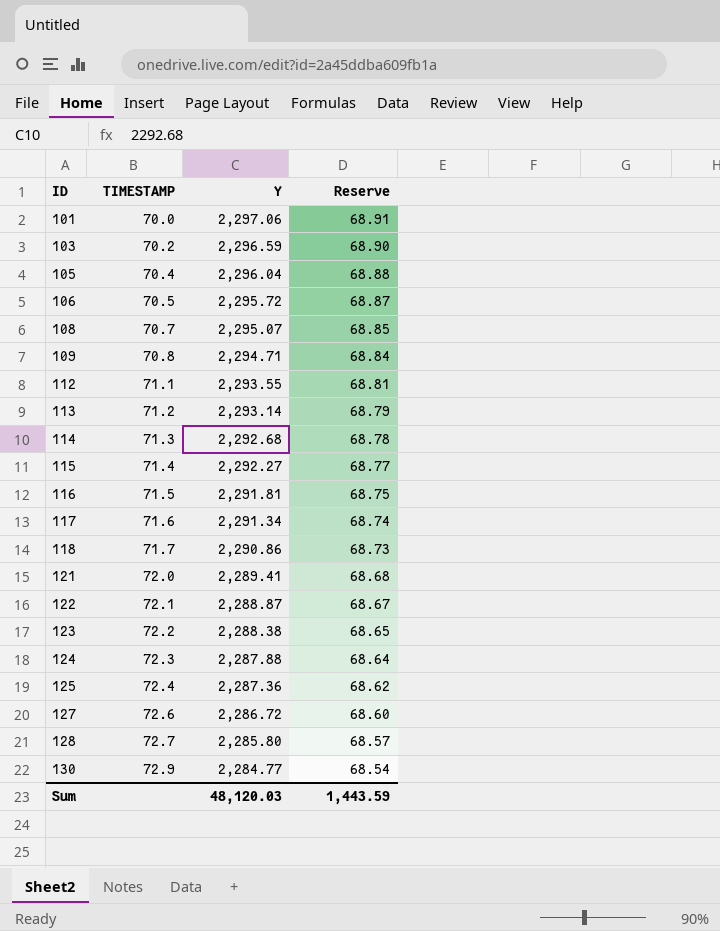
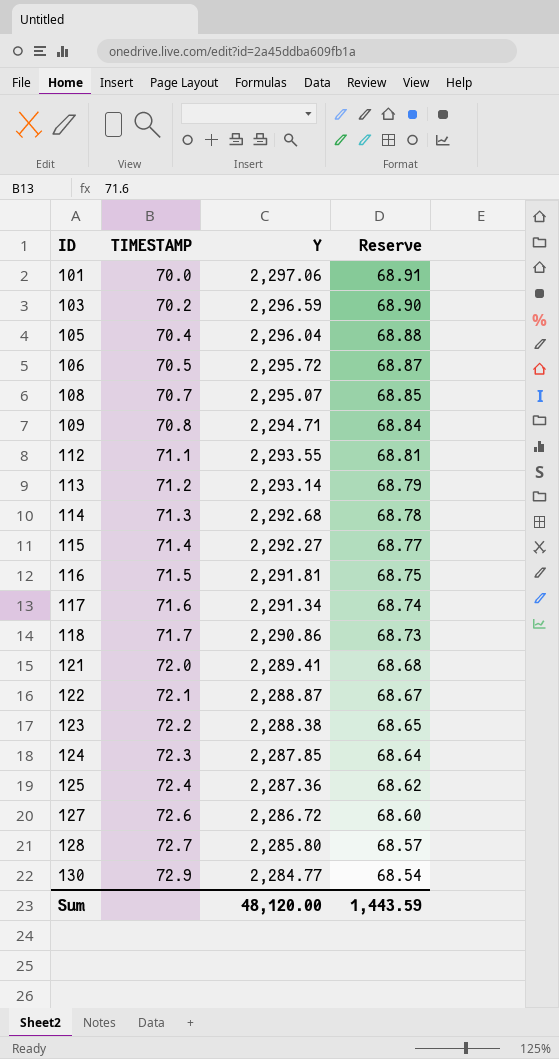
124 | Y: 2,287.88 -> 2,287.85
Sum | Y: 48,120.03 -> 48,120.00

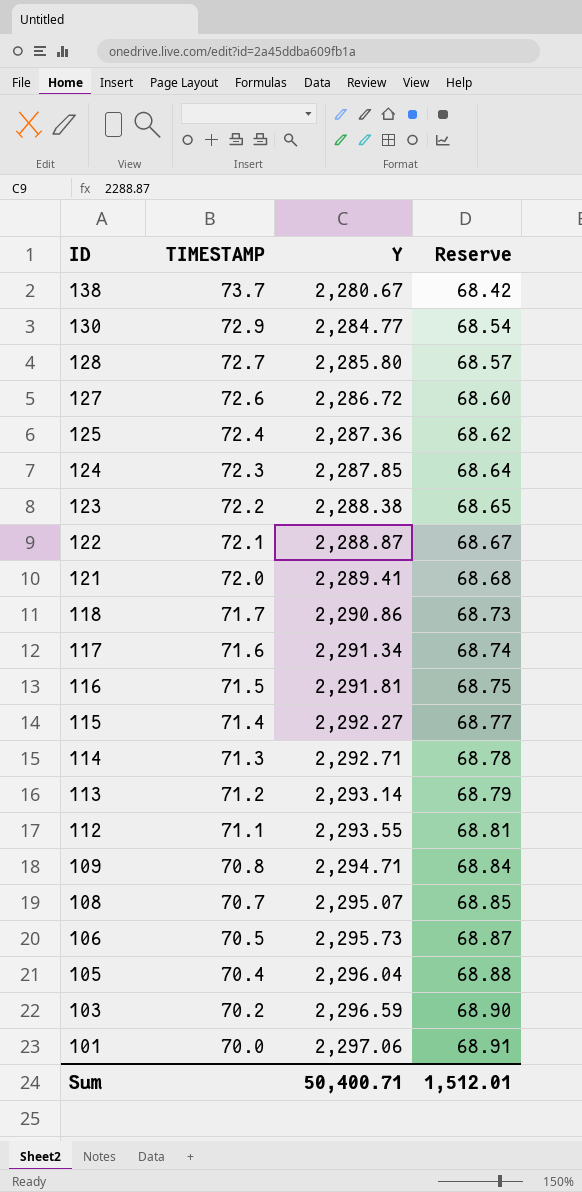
row order: ID ascending -> ID descending
row 138: none -> 73.7 | 2,280.67 | 68.42
114 | Y: 2,292.68 -> 2,292.71
106 | Y: 2,295.72 -> 2,295.73
Sum | Y: 48,120.00 -> 50,400.71
Sum | Reserve: 1,443.59 -> 1,512.01

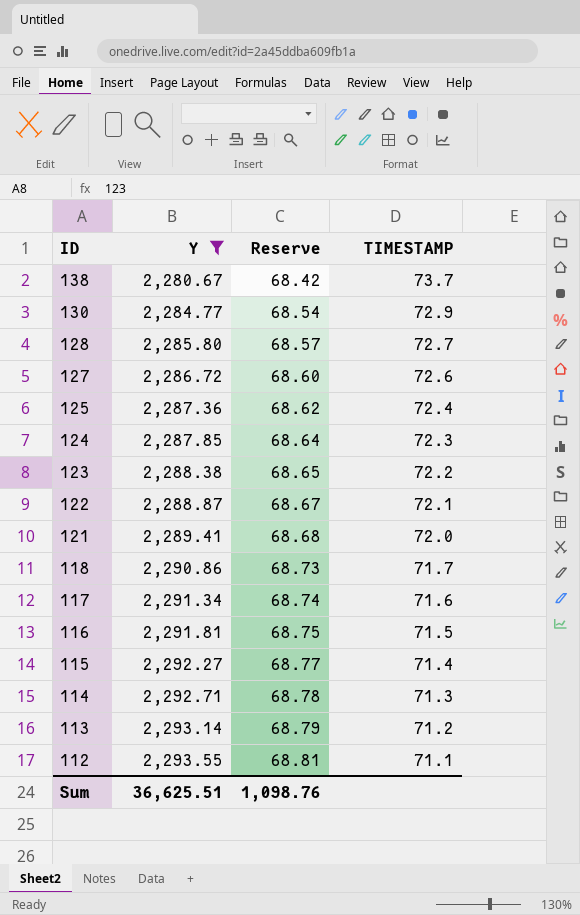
filter: none -> Y <= 2,293.55
column TIMESTAMP | position: 2 -> 4
Sum | Y: 50,400.71 -> 36,625.51
Sum | Reserve: 1,512.01 -> 1,098.76

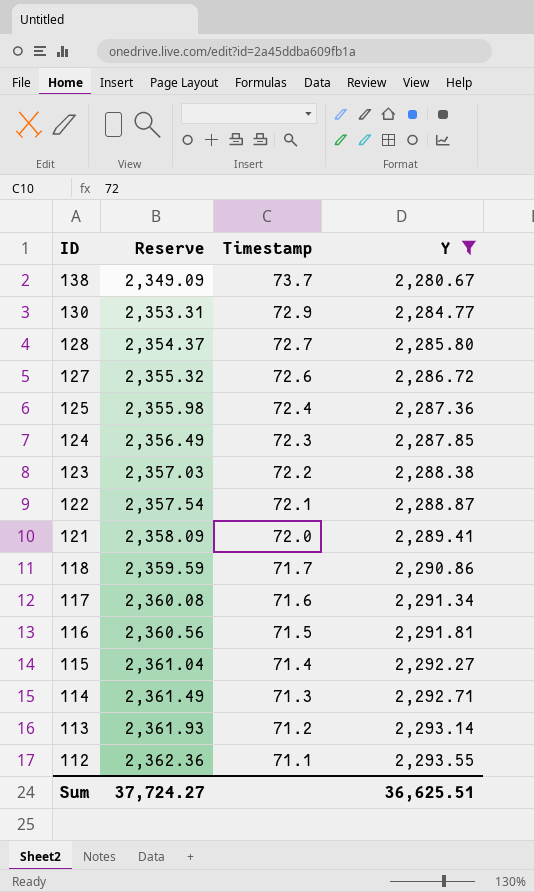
column Reserve | formula: [Y] * 0.03 -> [Y] * 1.03
column name: TIMESTAMP -> Timestamp
column Y | position: 2 -> 4
Sum | Reserve: 1,098.76 -> 37,724.27

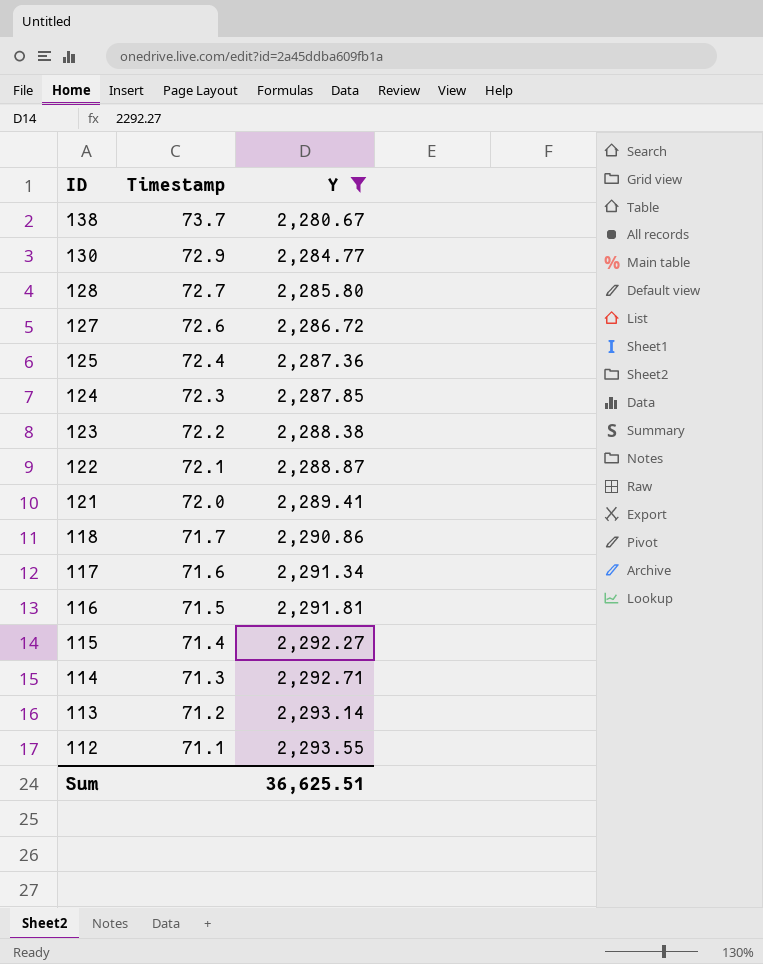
column Reserve | formula: [Y] * 1.03 -> none

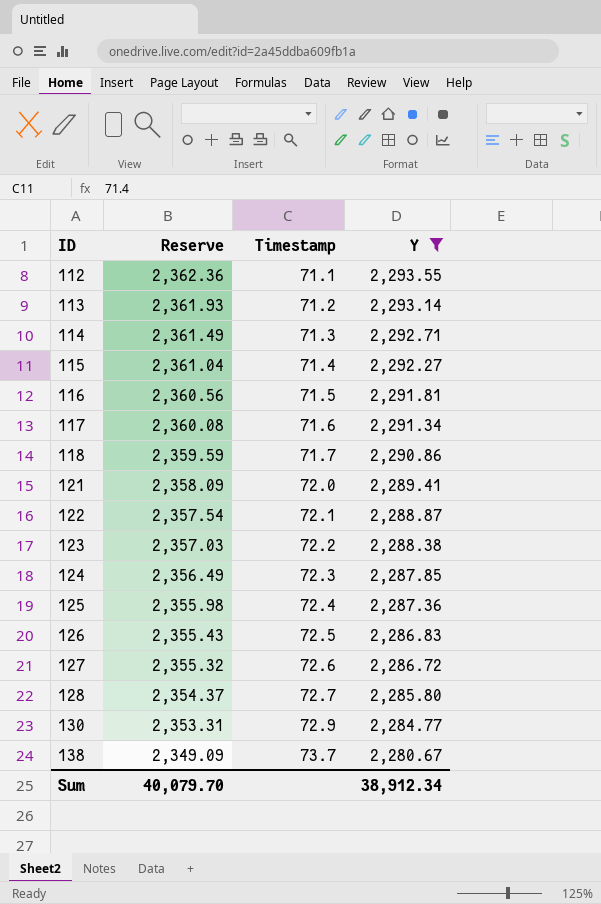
row order: ID descending -> ID ascending
column Reserve | formula: none -> [Y] * 1.03
row 126: none -> 2,355.43 | 72.5 | 2,286.83
Sum | Y: 36,625.51 -> 38,912.34

